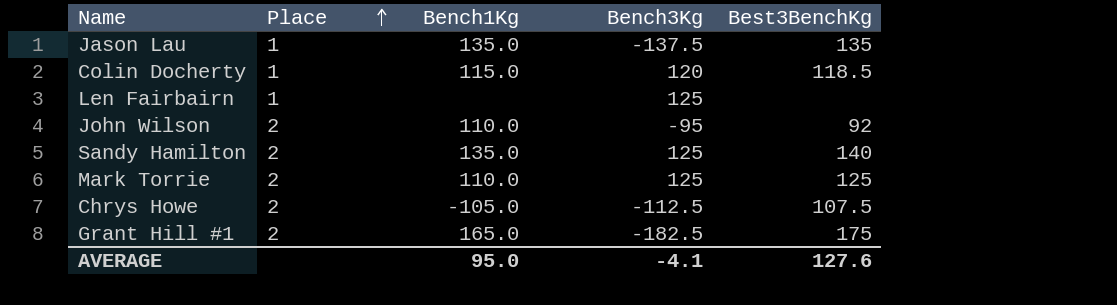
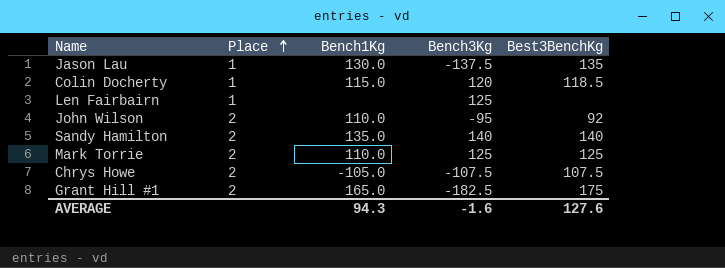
Jason Lau | Bench1Kg: 135.0 -> 130.0
Sandy Hamilton | Bench3Kg: 125 -> 140
Chrys Howe | Bench3Kg: -112.5 -> -107.5
AVERAGE | Bench1Kg: 95.0 -> 94.3
AVERAGE | Bench3Kg: -4.1 -> -1.6

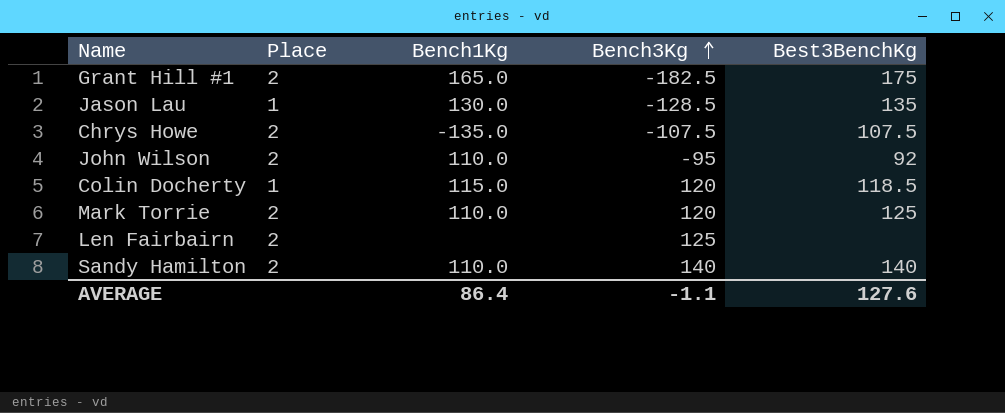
row order: Place ascending -> Bench3Kg ascending
Jason Lau | Bench3Kg: -137.5 -> -128.5
Chrys Howe | Bench1Kg: -105.0 -> -135.0
Mark Torrie | Bench3Kg: 125 -> 120
Len Fairbairn | Place: 1 -> 2
Sandy Hamilton | Bench1Kg: 135.0 -> 110.0
AVERAGE | Bench1Kg: 94.3 -> 86.4
AVERAGE | Bench3Kg: -1.6 -> -1.1

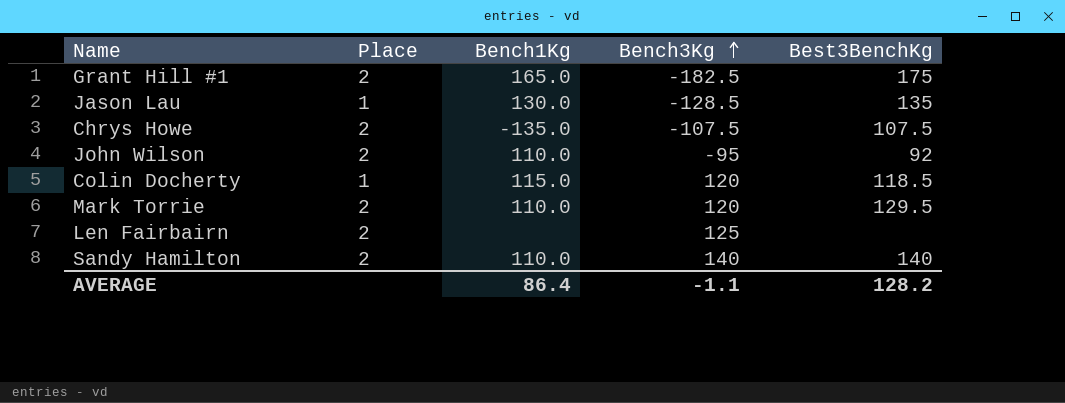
Mark Torrie | Best3BenchKg: 125 -> 129.5
AVERAGE | Best3BenchKg: 127.6 -> 128.2

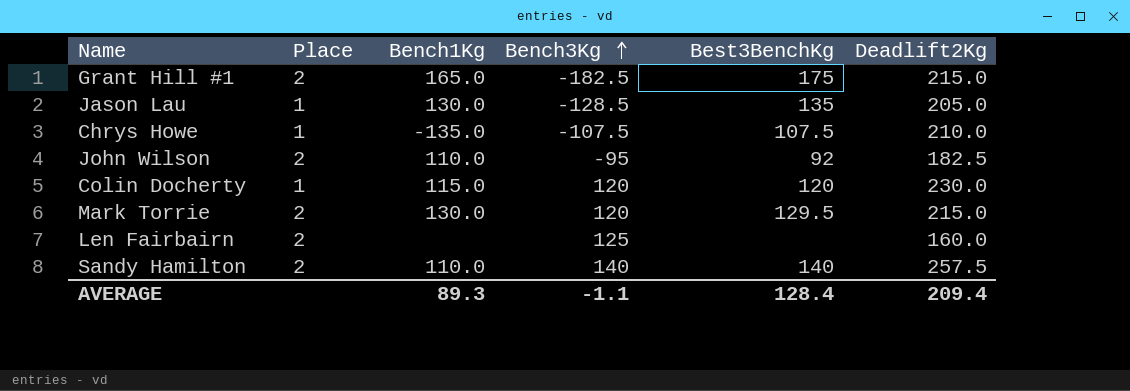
column Deadlift2Kg | position: none -> 6
Chrys Howe | Place: 2 -> 1
Colin Docherty | Best3BenchKg: 118.5 -> 120
Mark Torrie | Bench1Kg: 110.0 -> 130.0
AVERAGE | Bench1Kg: 86.4 -> 89.3
AVERAGE | Best3BenchKg: 128.2 -> 128.4

